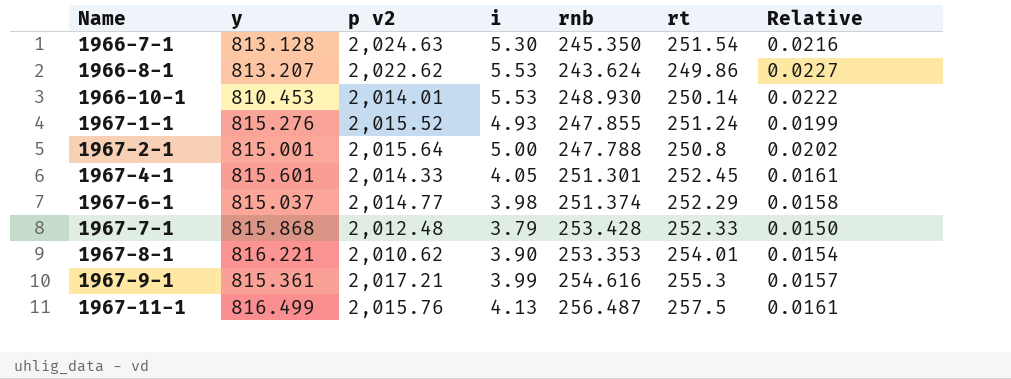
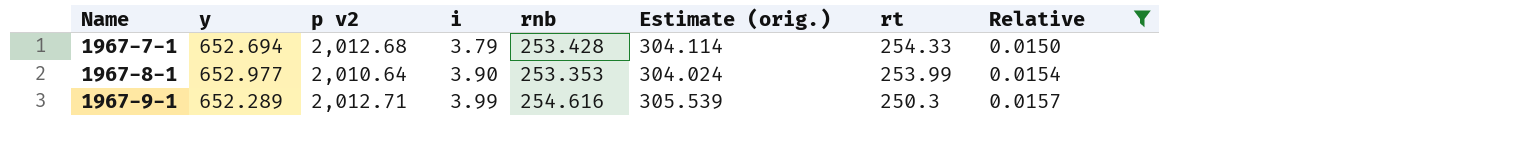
filter: none -> Relative <= 0.0157
column Estimate (orig.) | formula: none -> [rnb] * 1.2
1967-7-1 | y: 815.868 -> 652.694
1967-7-1 | p v2: 2,012.48 -> 2,012.68
1967-7-1 | rt: 252.33 -> 254.33
1967-8-1 | y: 816.221 -> 652.977
1967-8-1 | p v2: 2,010.62 -> 2,010.64
1967-8-1 | rt: 254.01 -> 253.99
1967-9-1 | y: 815.361 -> 652.289
1967-9-1 | p v2: 2,017.21 -> 2,012.71
1967-9-1 | rt: 255.3 -> 250.3

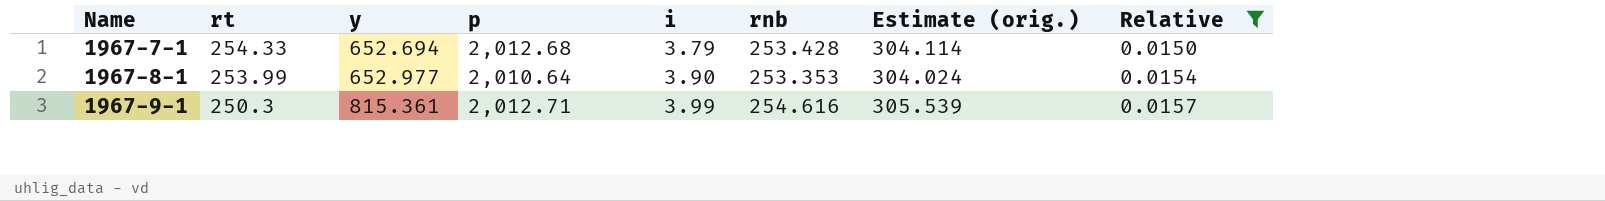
column rt | position: 7 -> 2
column name: p v2 -> p
1967-9-1 | y: 652.289 -> 815.361

